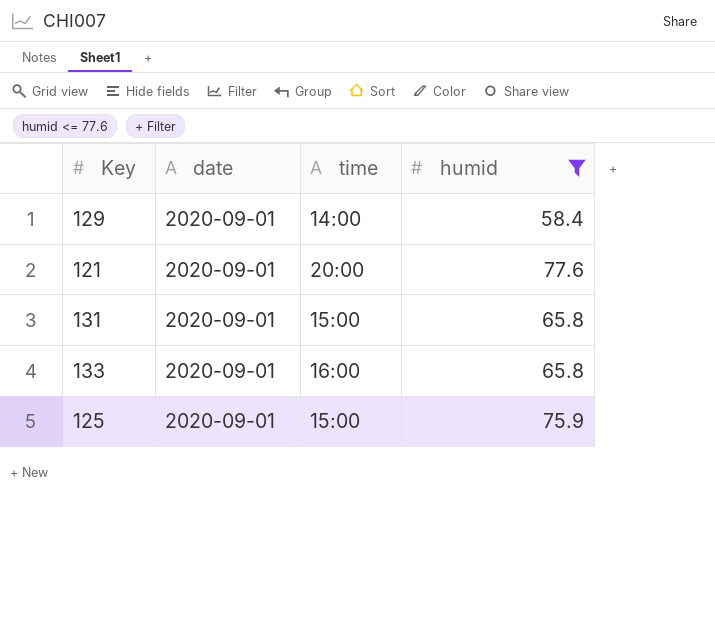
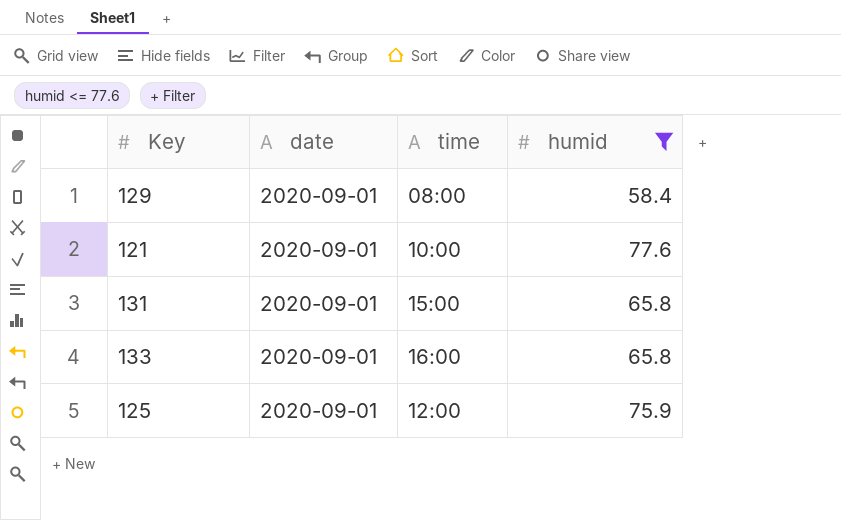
129 | time: 14:00 -> 08:00
121 | time: 20:00 -> 10:00
125 | time: 15:00 -> 12:00

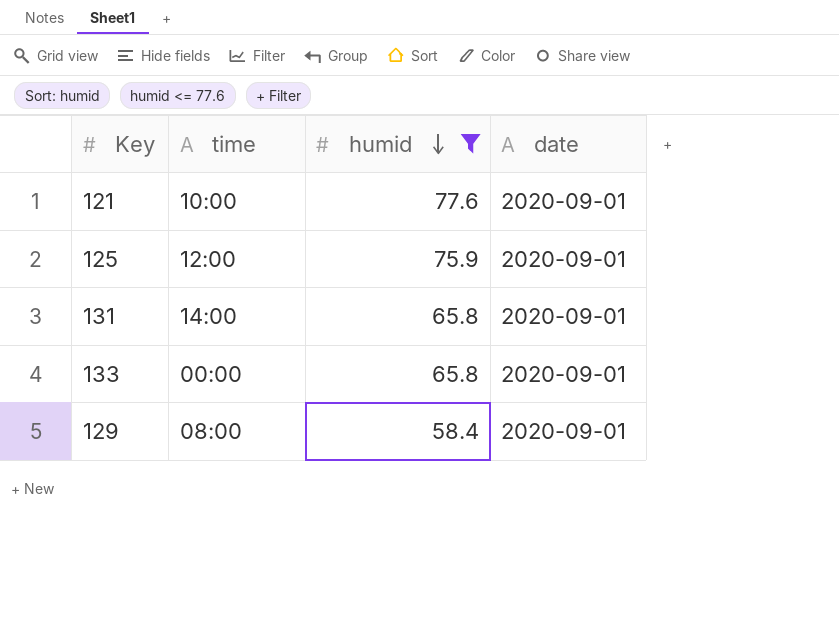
row order: none -> humid descending
column date | position: 2 -> 4
131 | time: 15:00 -> 14:00
133 | time: 16:00 -> 00:00

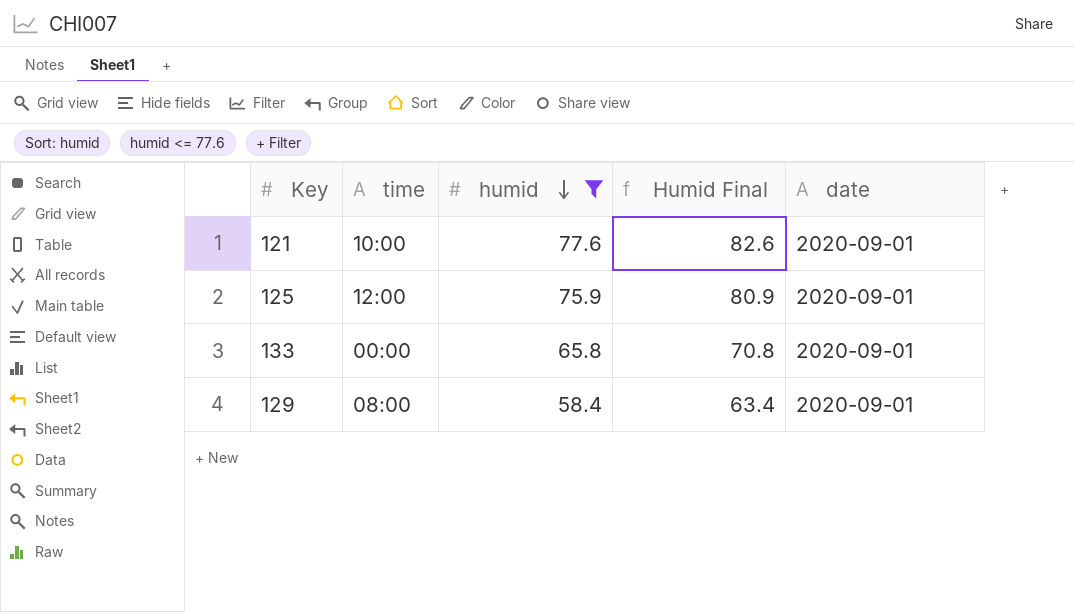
column Humid Final | formula: none -> [humid] + 5
row 131: 14:00 | 65.8 | 2020-09-01 -> none

